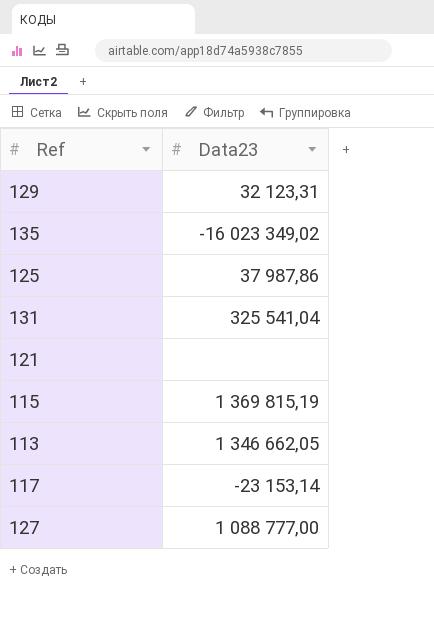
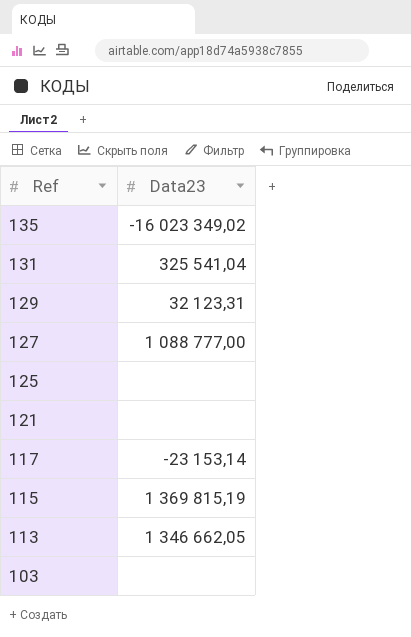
row order: none -> Ref descending
125 | Data23: 37 987,86 -> none
row 103: none -> none

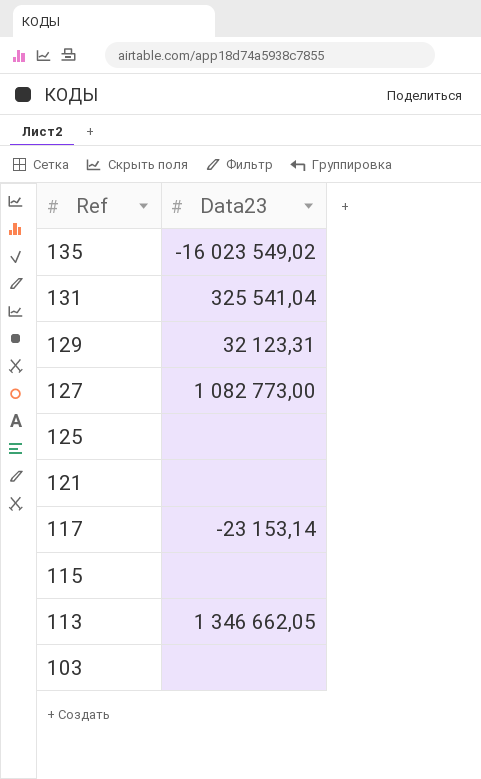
135 | Data23: -16 023 349,02 -> -16 023 549,02
127 | Data23: 1 088 777,00 -> 1 082 773,00
115 | Data23: 1 369 815,19 -> none

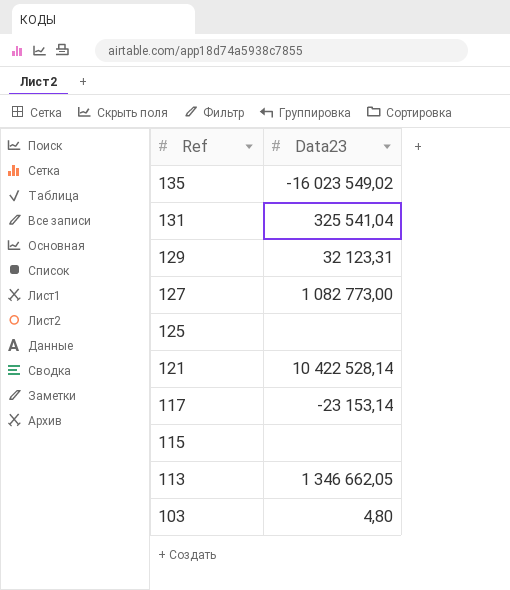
121 | Data23: none -> 10 422 528,14
103 | Data23: none -> 4,80

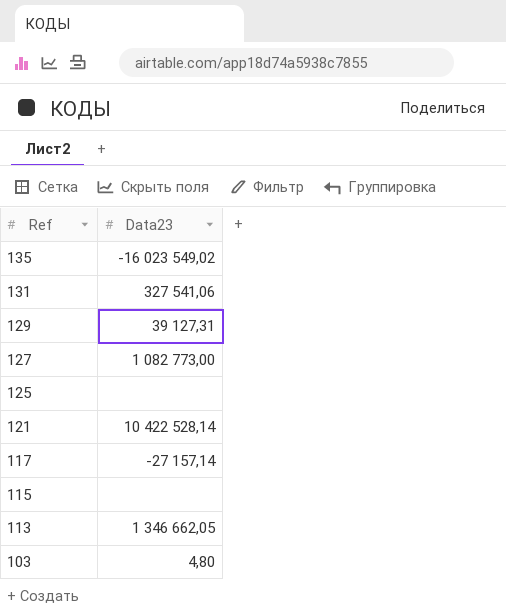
131 | Data23: 325 541,04 -> 327 541,06
129 | Data23: 32 123,31 -> 39 127,31
117 | Data23: -23 153,14 -> -27 157,14

